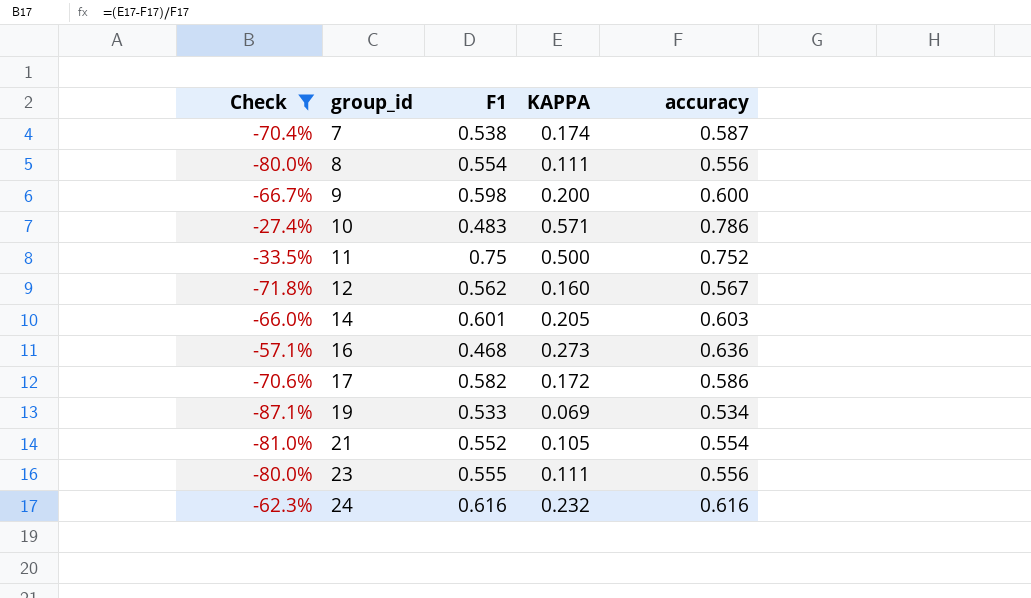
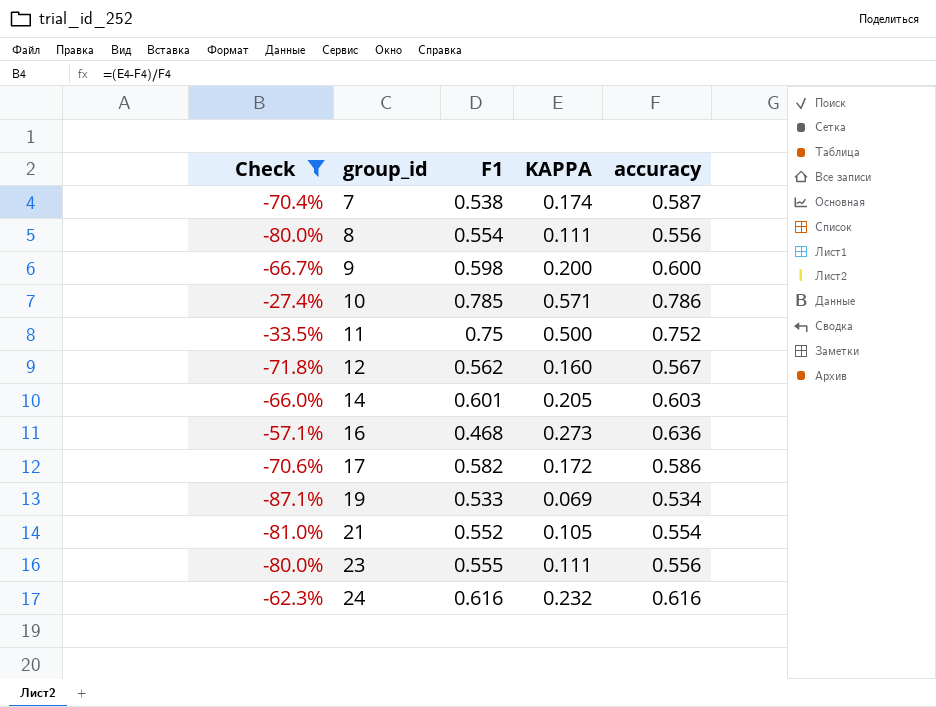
10 | F1: 0.483 -> 0.785

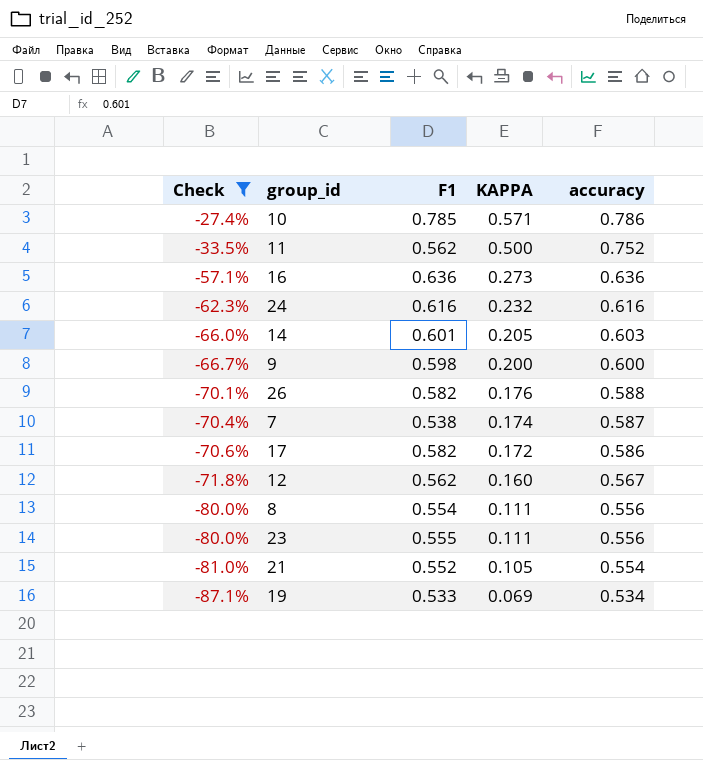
row order: group_id ascending -> Check descending
11 | F1: 0.75 -> 0.562
16 | F1: 0.468 -> 0.636
row 26: none -> -70.1% | 0.582 | 0.176 | 0.588

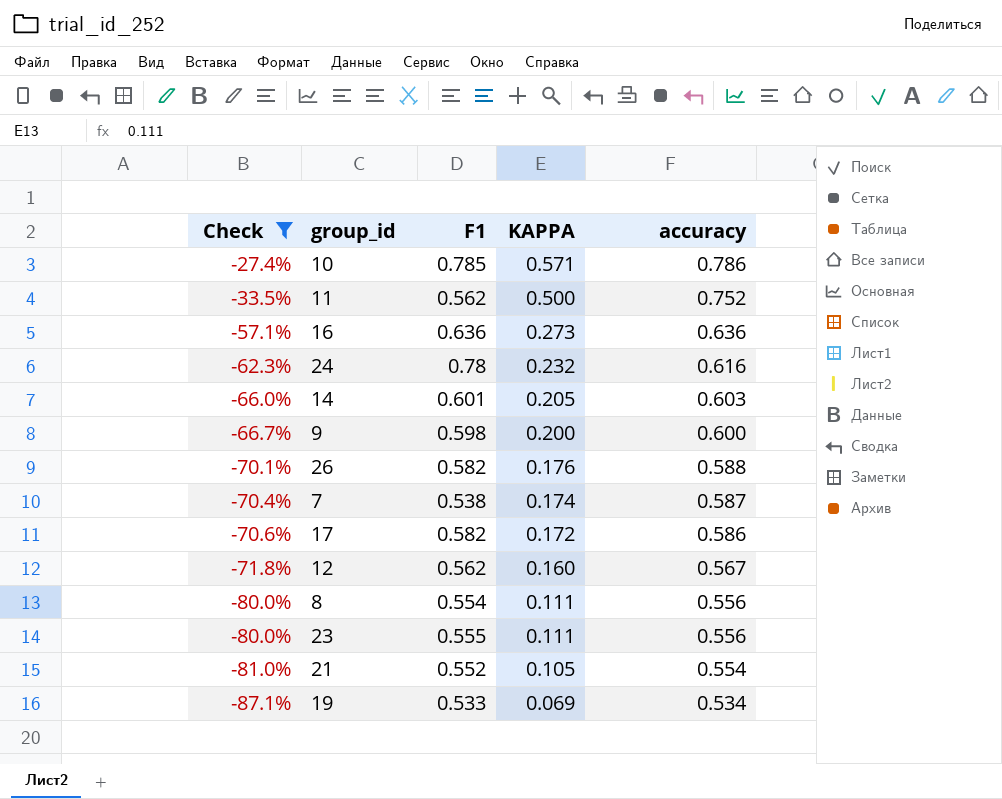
24 | F1: 0.616 -> 0.78

